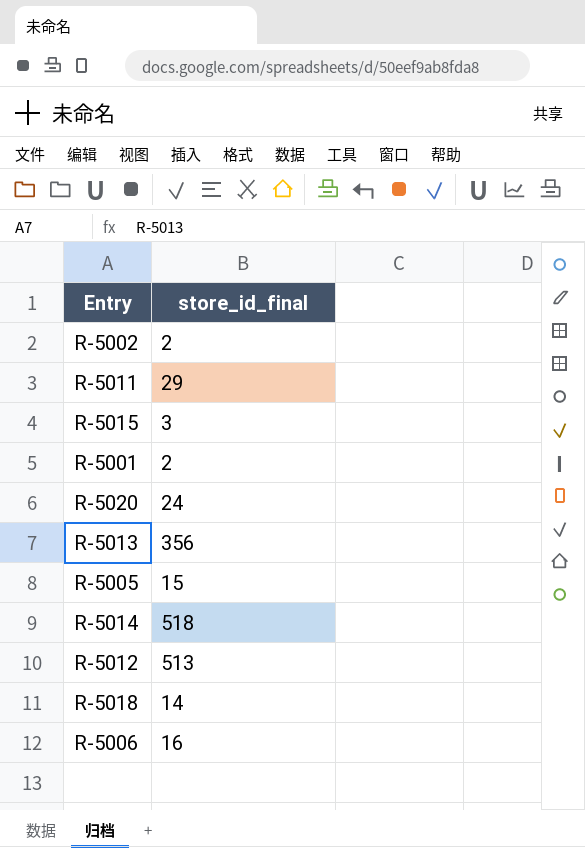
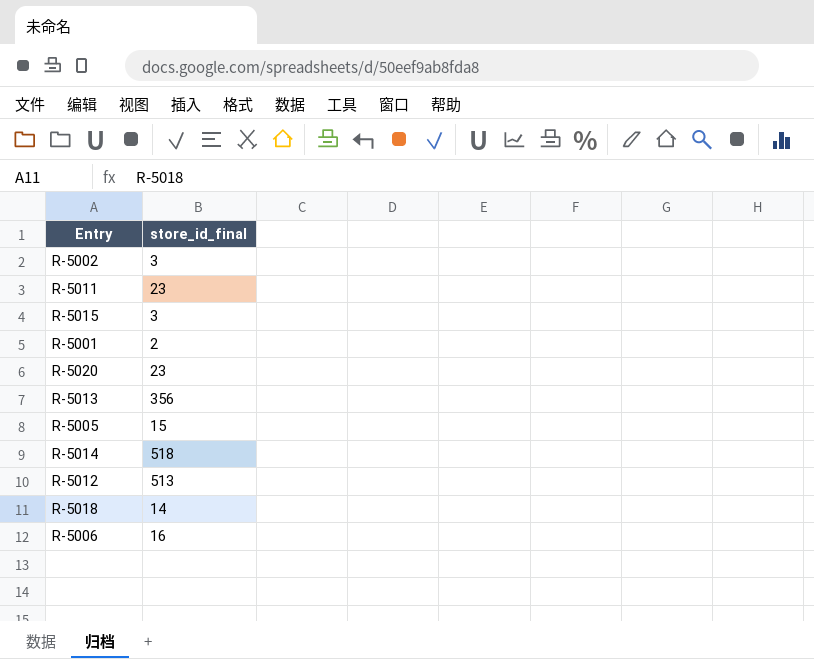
R-5002 | store_id_final: 2 -> 3
R-5011 | store_id_final: 29 -> 23
R-5020 | store_id_final: 24 -> 23

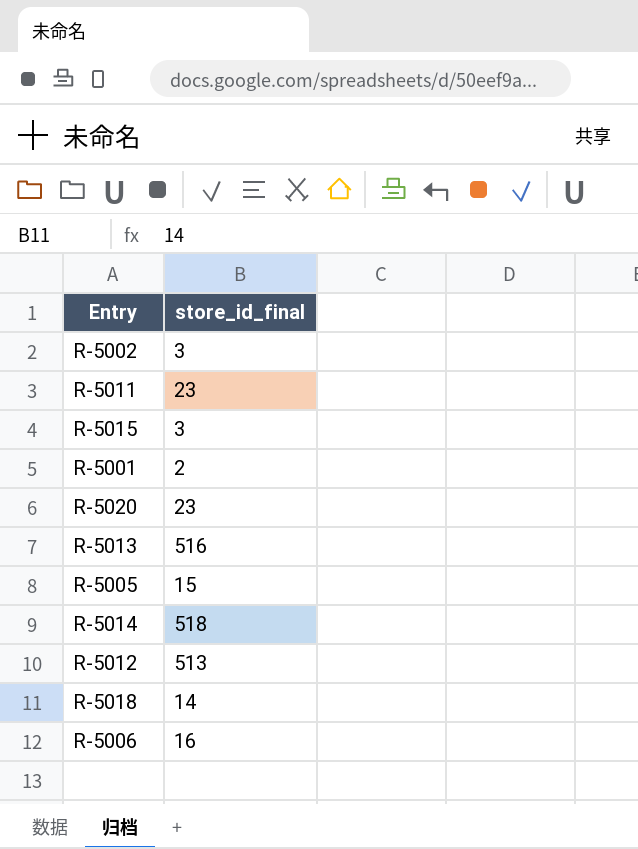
R-5013 | store_id_final: 356 -> 516

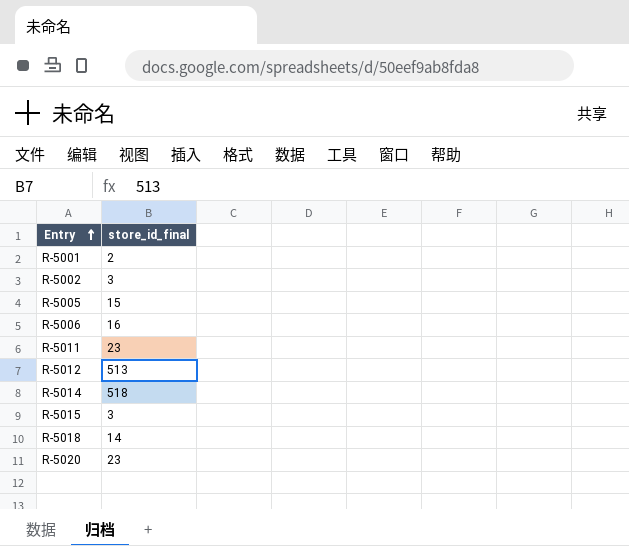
row order: none -> Entry ascending
row R-5013: 516 -> none

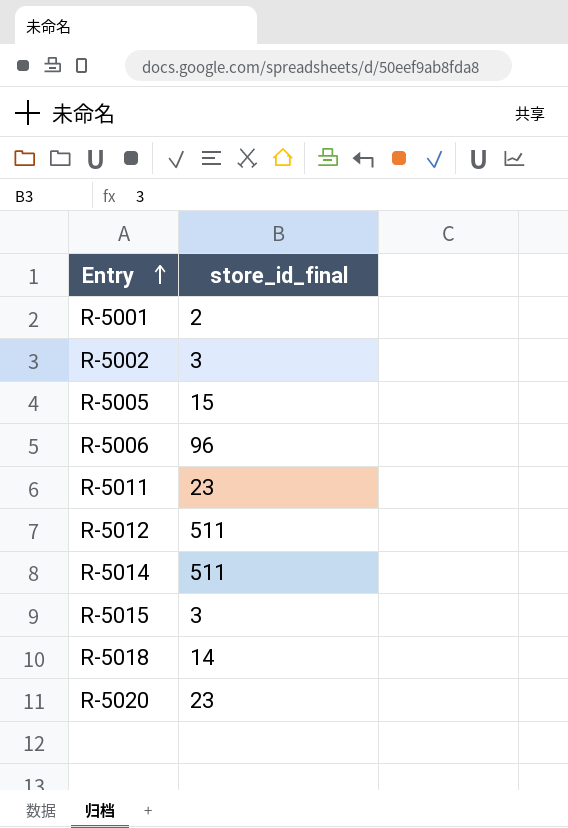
R-5006 | store_id_final: 16 -> 96
R-5012 | store_id_final: 513 -> 511
R-5014 | store_id_final: 518 -> 511

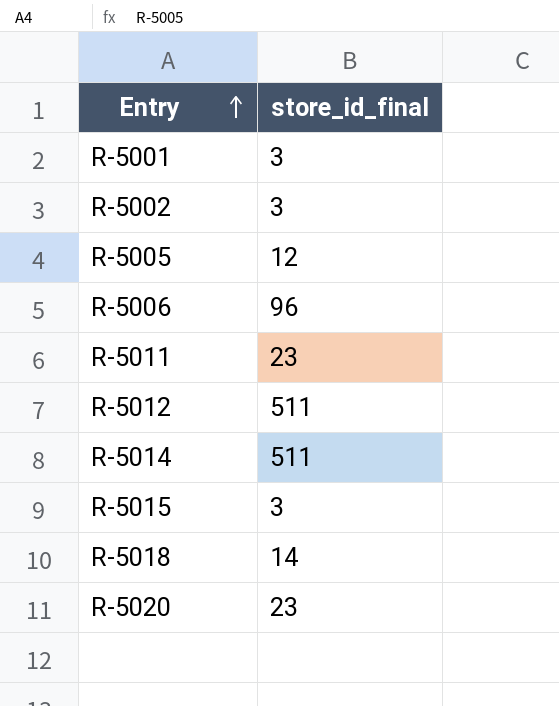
R-5001 | store_id_final: 2 -> 3
R-5005 | store_id_final: 15 -> 12

